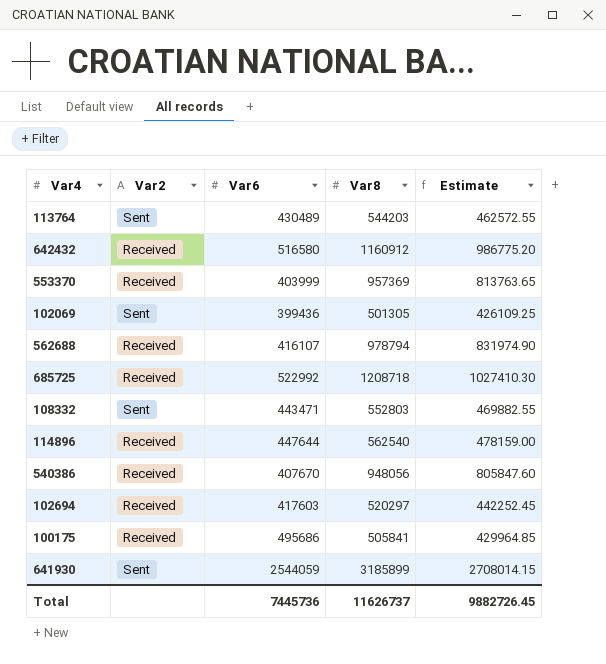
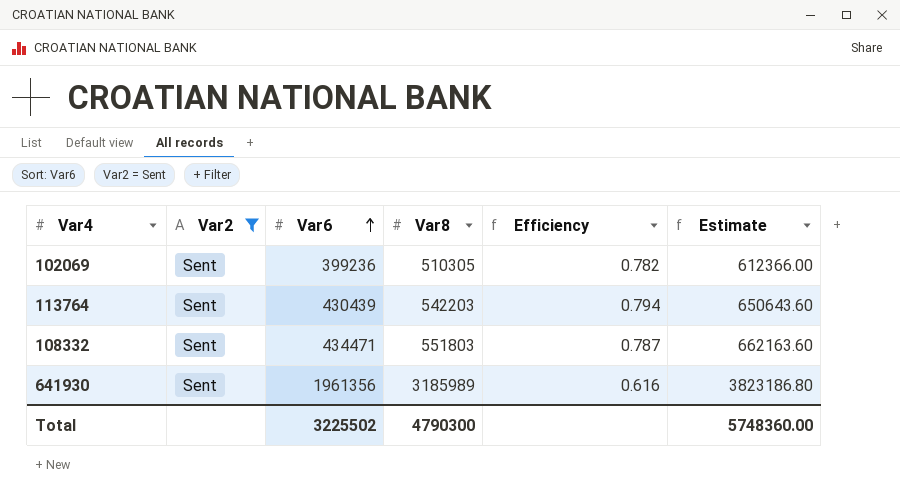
filter: none -> Var2 = Sent
row order: none -> Var6 ascending
column Efficiency | formula: none -> [Var6] / [Var8]
column Estimate | formula: [Var8] * 0.85 -> [Var8] * 1.2
102069 | Var6: 399436 -> 399236
102069 | Var8: 501305 -> 510305
113764 | Var6: 430489 -> 430439
113764 | Var8: 544203 -> 542203
108332 | Var6: 443471 -> 434471
108332 | Var8: 552803 -> 551803
641930 | Var6: 2544059 -> 1961356
641930 | Var8: 3185899 -> 3185989
Total | Var6: 7445736 -> 3225502
Total | Var8: 11626737 -> 4790300
Total | Estimate: 9882726.45 -> 5748360.00

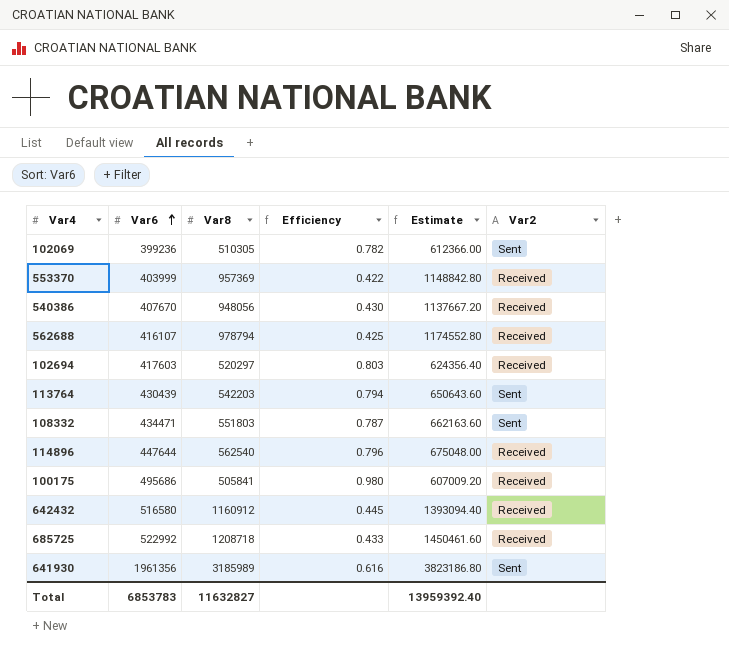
filter: Var2 = Sent -> none
column Var2 | position: 2 -> 6
Total | Var6: 3225502 -> 6853783
Total | Var8: 4790300 -> 11632827
Total | Estimate: 5748360.00 -> 13959392.40

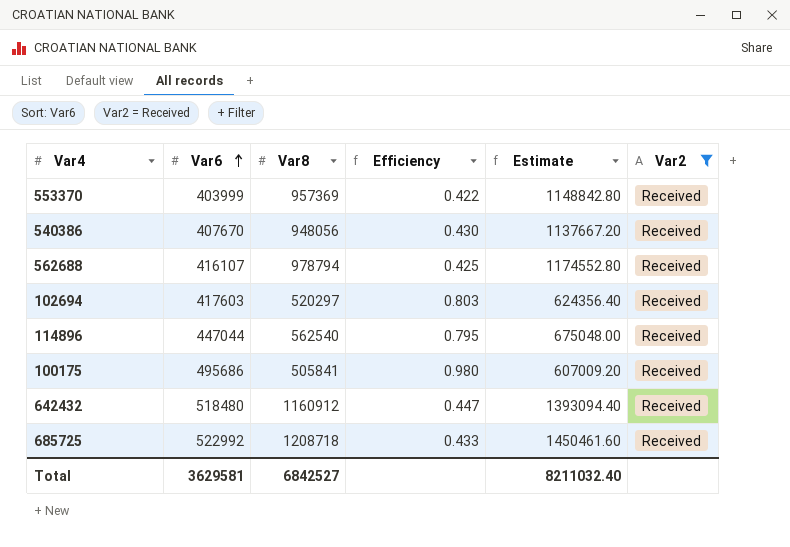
filter: none -> Var2 = Received
114896 | Var6: 447644 -> 447044
114896 | Efficiency: 0.796 -> 0.795
642432 | Var6: 516580 -> 518480
642432 | Efficiency: 0.445 -> 0.447
Total | Var6: 6853783 -> 3629581
Total | Var8: 11632827 -> 6842527
Total | Estimate: 13959392.40 -> 8211032.40

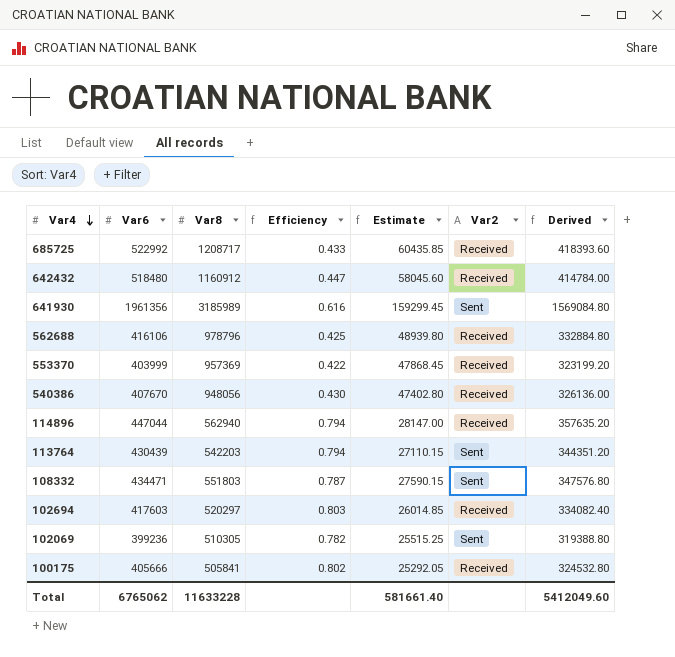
filter: Var2 = Received -> none
row order: Var6 ascending -> Var4 descending
column Estimate | formula: [Var8] * 1.2 -> [Var8] * 0.05
column Derived | formula: none -> [Var6] * 0.8
685725 | Var8: 1208718 -> 1208717
562688 | Var6: 416107 -> 416106
562688 | Var8: 978794 -> 978796
114896 | Var8: 562540 -> 562940
114896 | Efficiency: 0.795 -> 0.794
100175 | Var6: 495686 -> 405666
100175 | Efficiency: 0.980 -> 0.802
Total | Var6: 3629581 -> 6765062
Total | Var8: 6842527 -> 11633228
Total | Estimate: 8211032.40 -> 581661.40

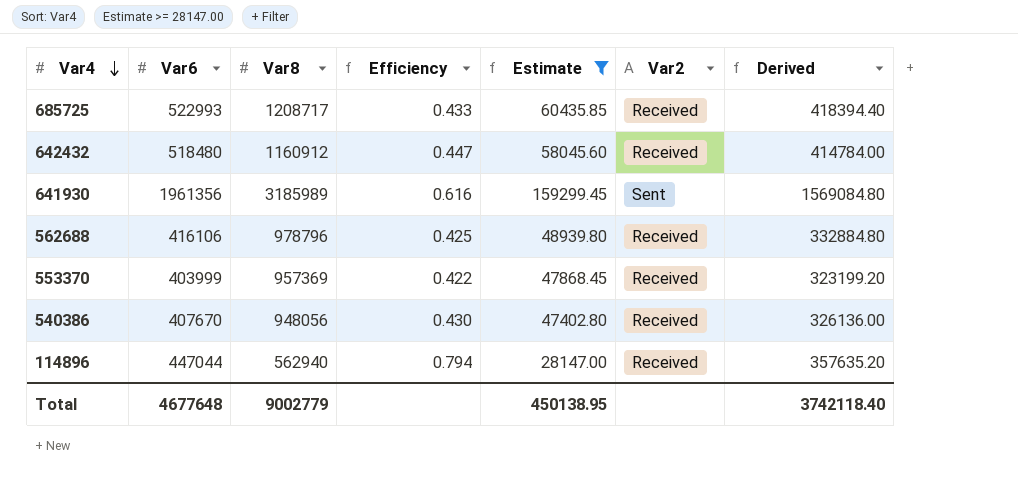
filter: none -> Estimate >= 28147.00
685725 | Var6: 522992 -> 522993
685725 | Derived: 418393.60 -> 418394.40
Total | Var6: 6765062 -> 4677648
Total | Var8: 11633228 -> 9002779
Total | Estimate: 581661.40 -> 450138.95
Total | Derived: 5412049.60 -> 3742118.40

